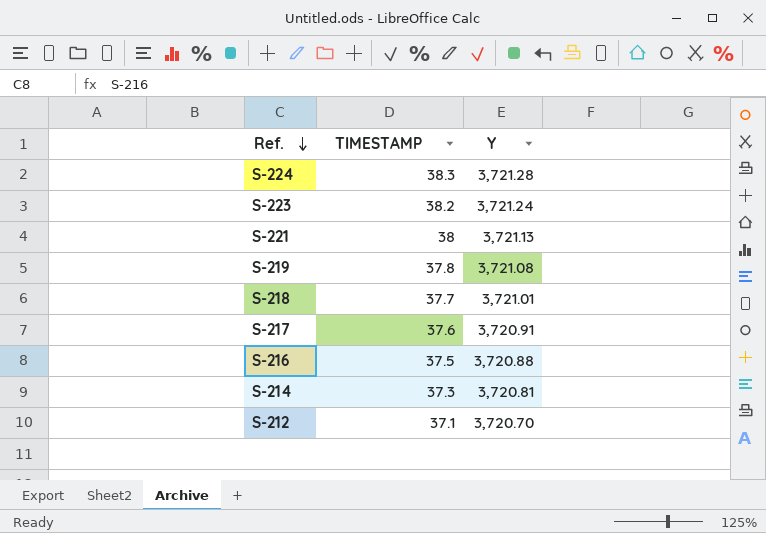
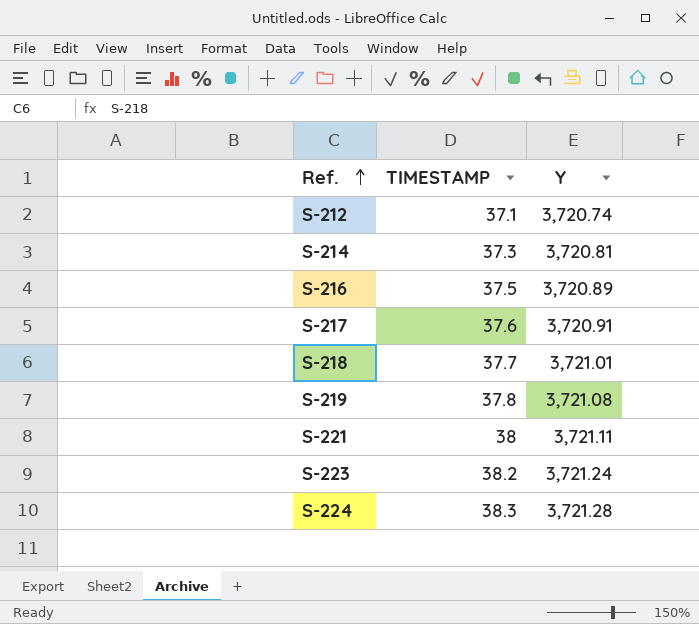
row order: Ref. descending -> Ref. ascending
S-212 | Y: 3,720.70 -> 3,720.74
S-216 | Y: 3,720.88 -> 3,720.89
S-221 | Y: 3,721.13 -> 3,721.11

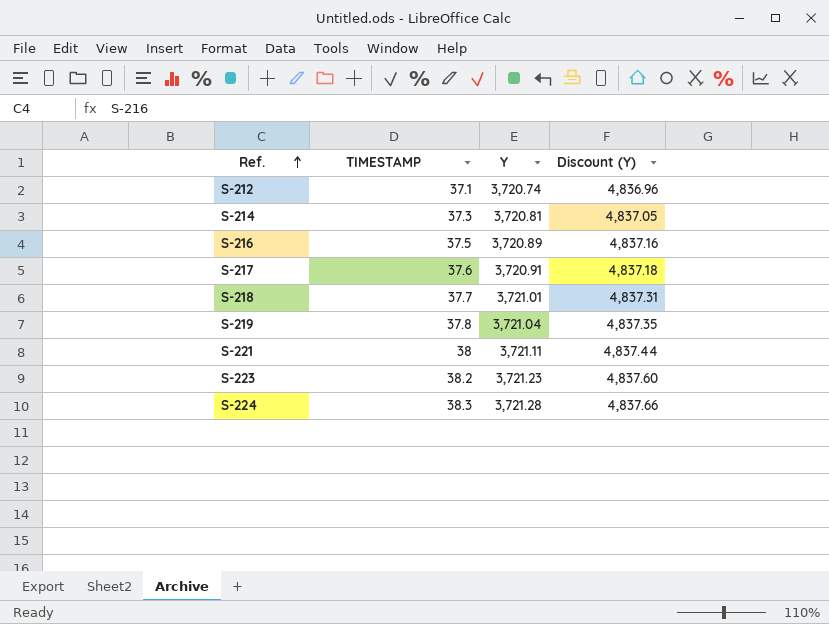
column Discount (Y) | formula: none -> [Y] * 1.3
S-219 | Y: 3,721.08 -> 3,721.04
S-223 | Y: 3,721.24 -> 3,721.23

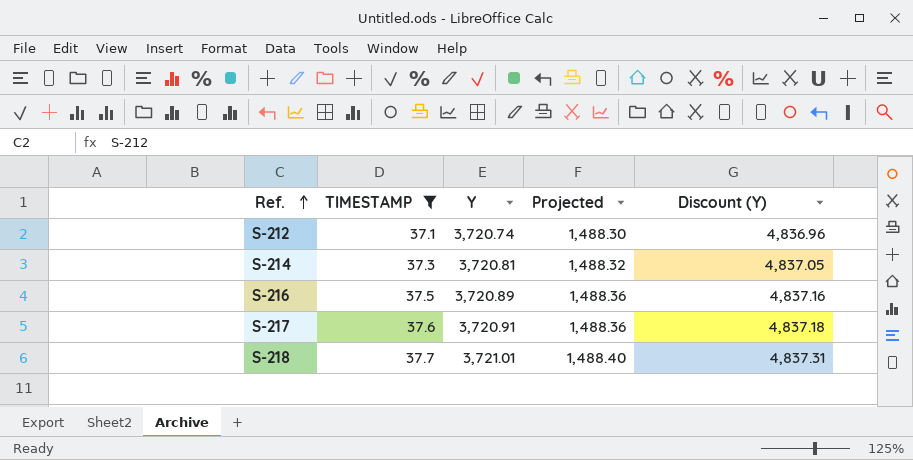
filter: none -> TIMESTAMP <= 37.7
column Projected | formula: none -> [Y] * 0.4

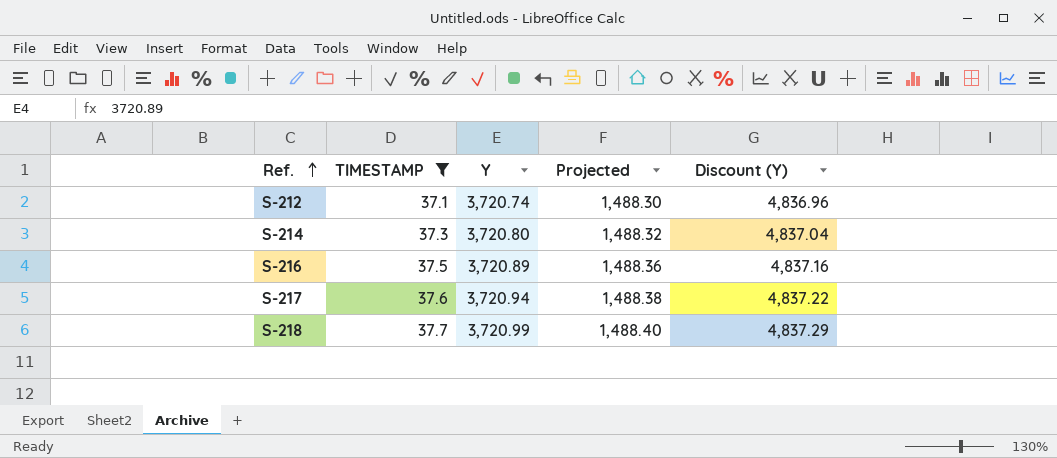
S-214 | Y: 3,720.81 -> 3,720.80
S-214 | Discount (Y): 4,837.05 -> 4,837.04
S-217 | Y: 3,720.91 -> 3,720.94
S-217 | Projected: 1,488.36 -> 1,488.38
S-217 | Discount (Y): 4,837.18 -> 4,837.22
S-218 | Y: 3,721.01 -> 3,720.99
S-218 | Discount (Y): 4,837.31 -> 4,837.29

